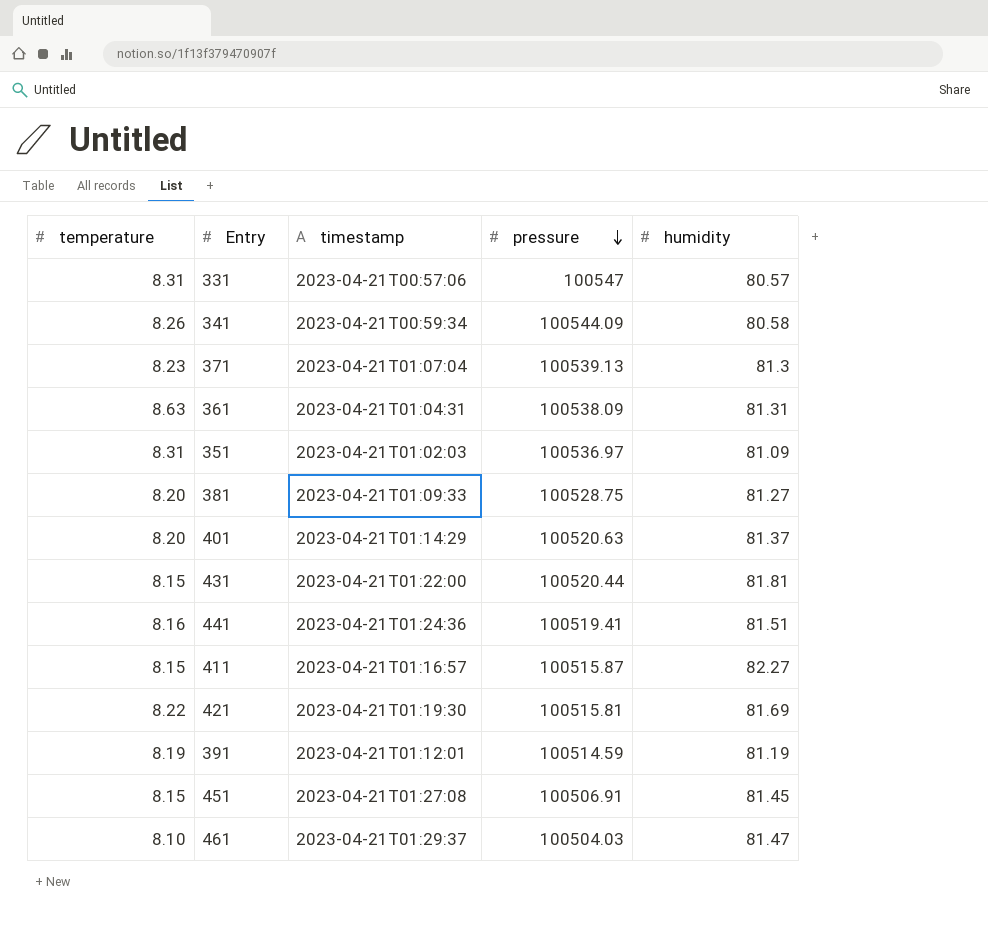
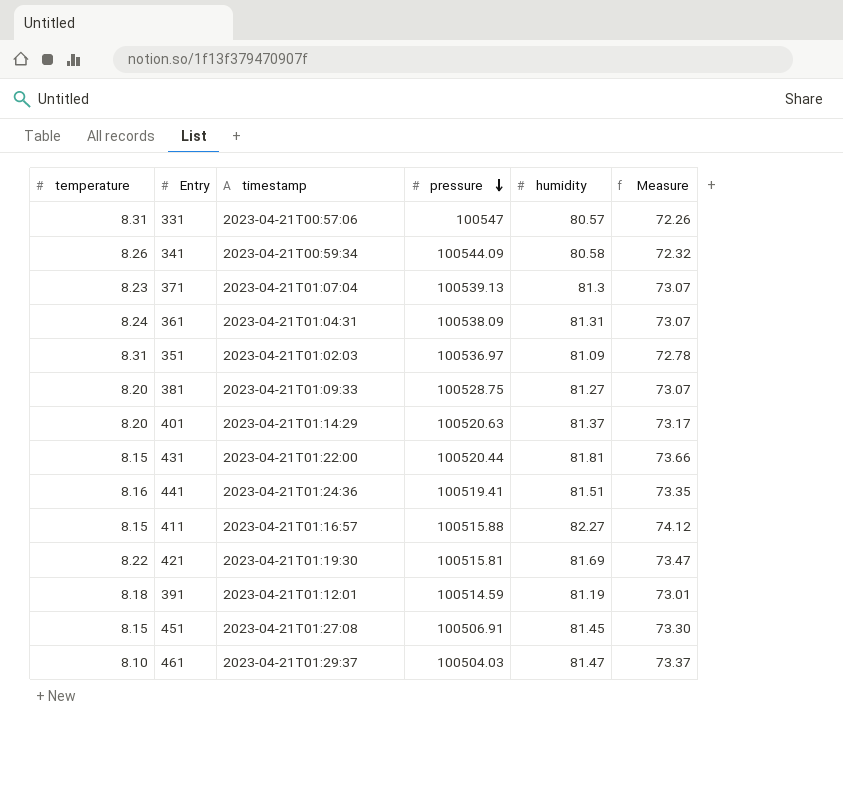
column Measure | formula: none -> [humidity] - [temperature]
361 | temperature: 8.63 -> 8.24
411 | pressure: 100515.87 -> 100515.88
391 | temperature: 8.19 -> 8.18

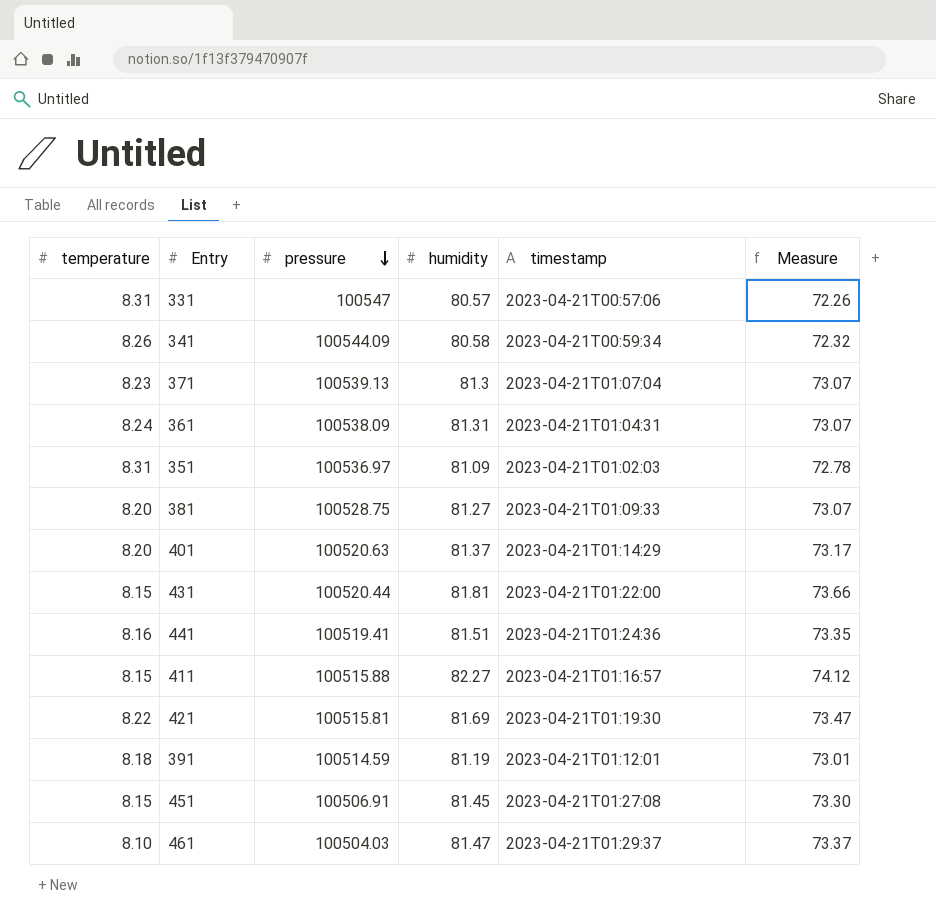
column timestamp | position: 3 -> 5

